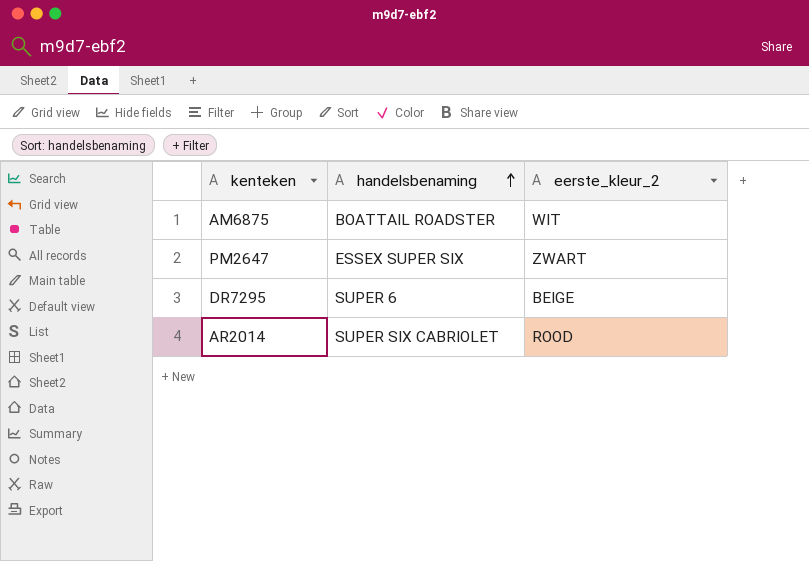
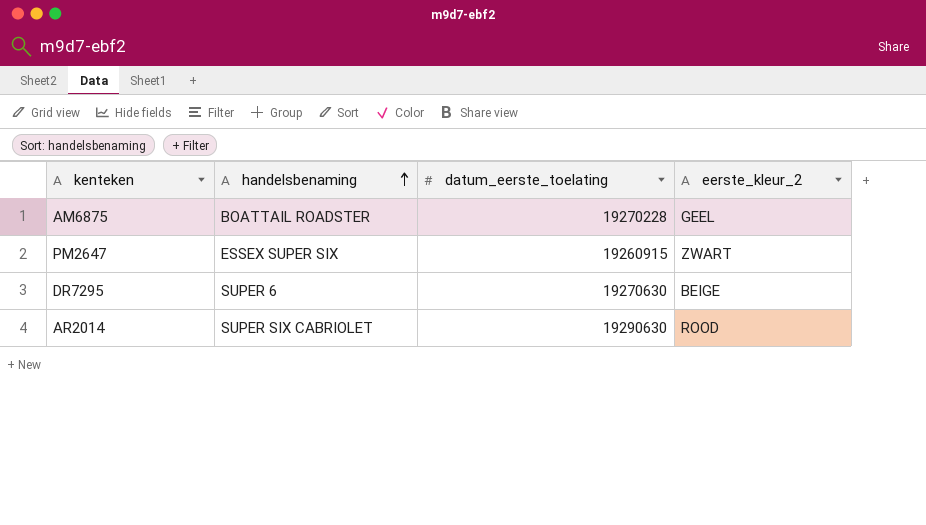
column datum_eerste_toelating | position: none -> 3
AM6875 | eerste_kleur_2: WIT -> GEEL

